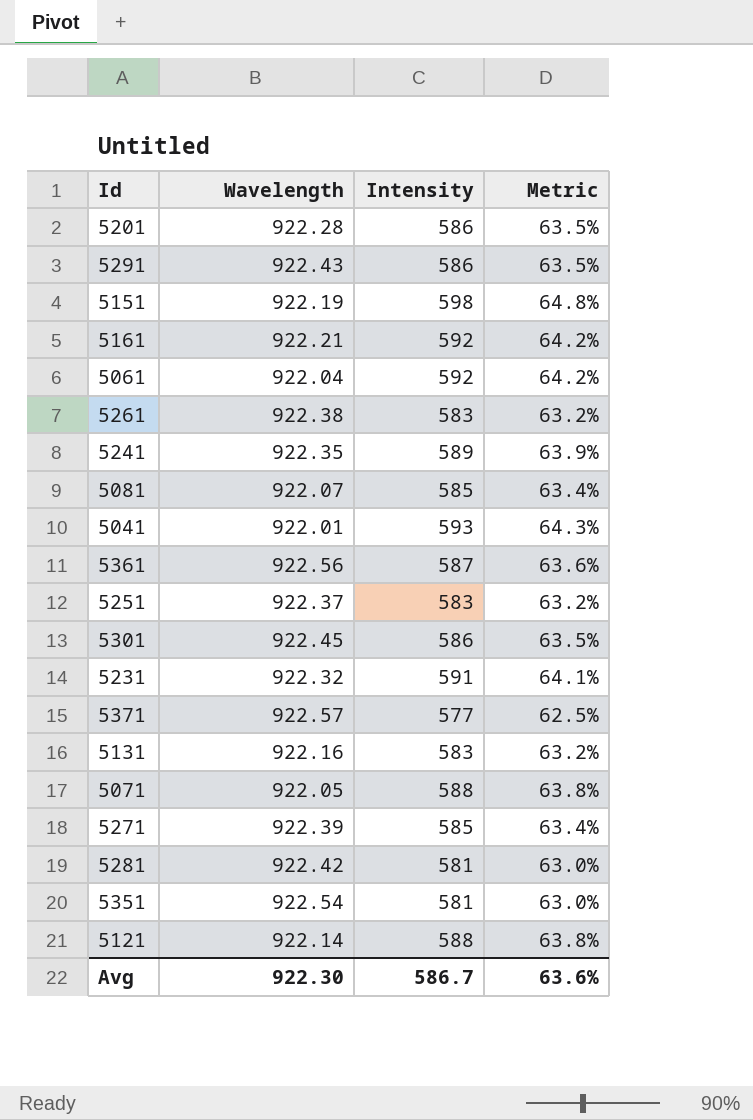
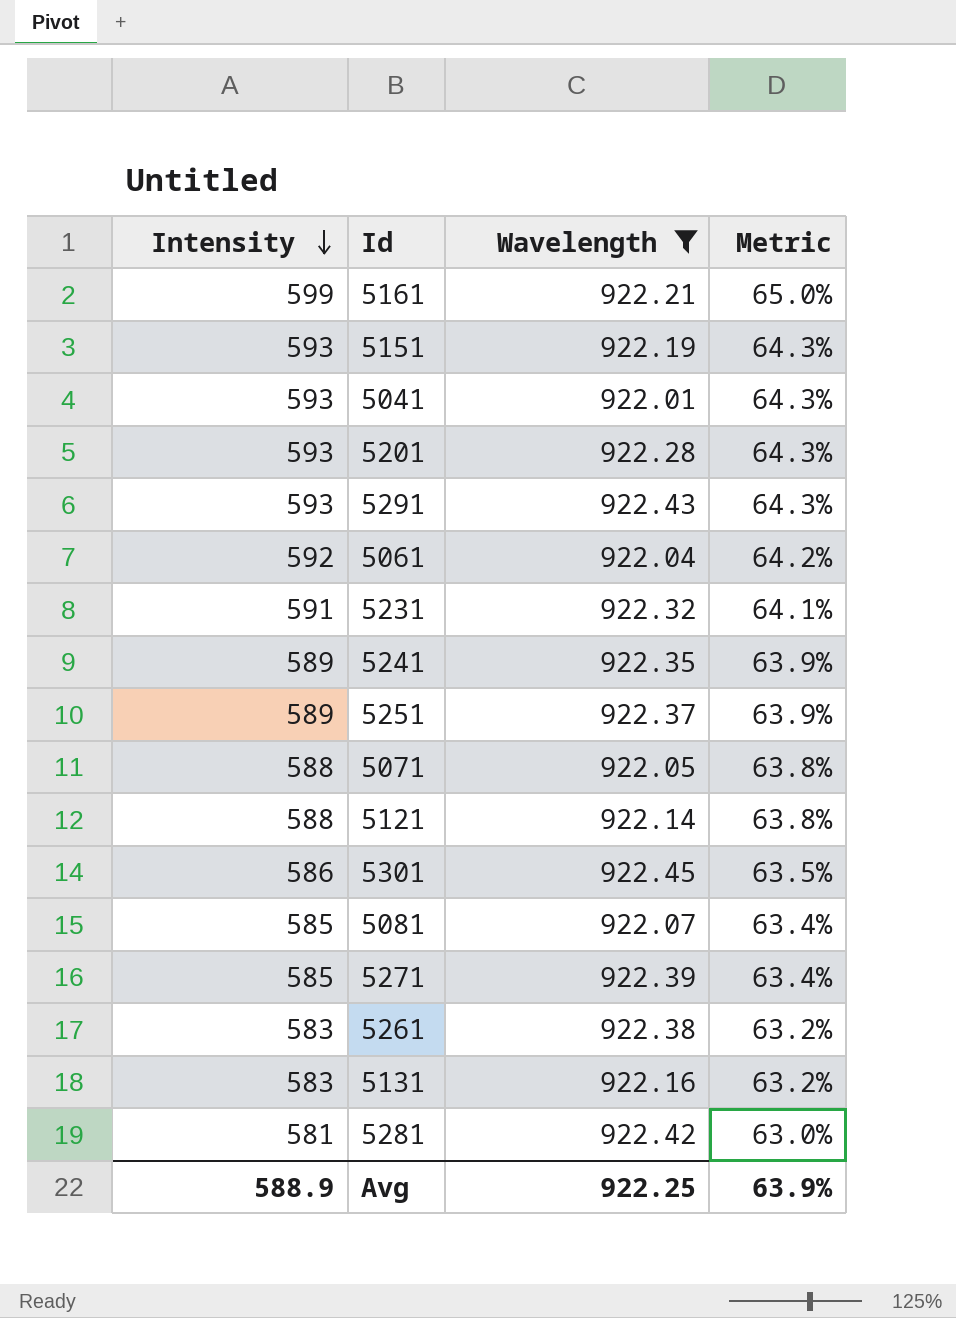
filter: none -> Wavelength <= 922.45
row order: none -> Intensity descending
column Intensity | position: 3 -> 1
5161 | Intensity: 592 -> 599
5161 | Metric: 64.2% -> 65.0%
5151 | Intensity: 598 -> 593
5151 | Metric: 64.8% -> 64.3%
5201 | Intensity: 586 -> 593
5201 | Metric: 63.5% -> 64.3%
5291 | Intensity: 586 -> 593
5291 | Metric: 63.5% -> 64.3%
5251 | Intensity: 583 -> 589
5251 | Metric: 63.2% -> 63.9%
Avg | Intensity: 586.7 -> 588.9
Avg | Wavelength: 922.30 -> 922.25
Avg | Metric: 63.6% -> 63.9%

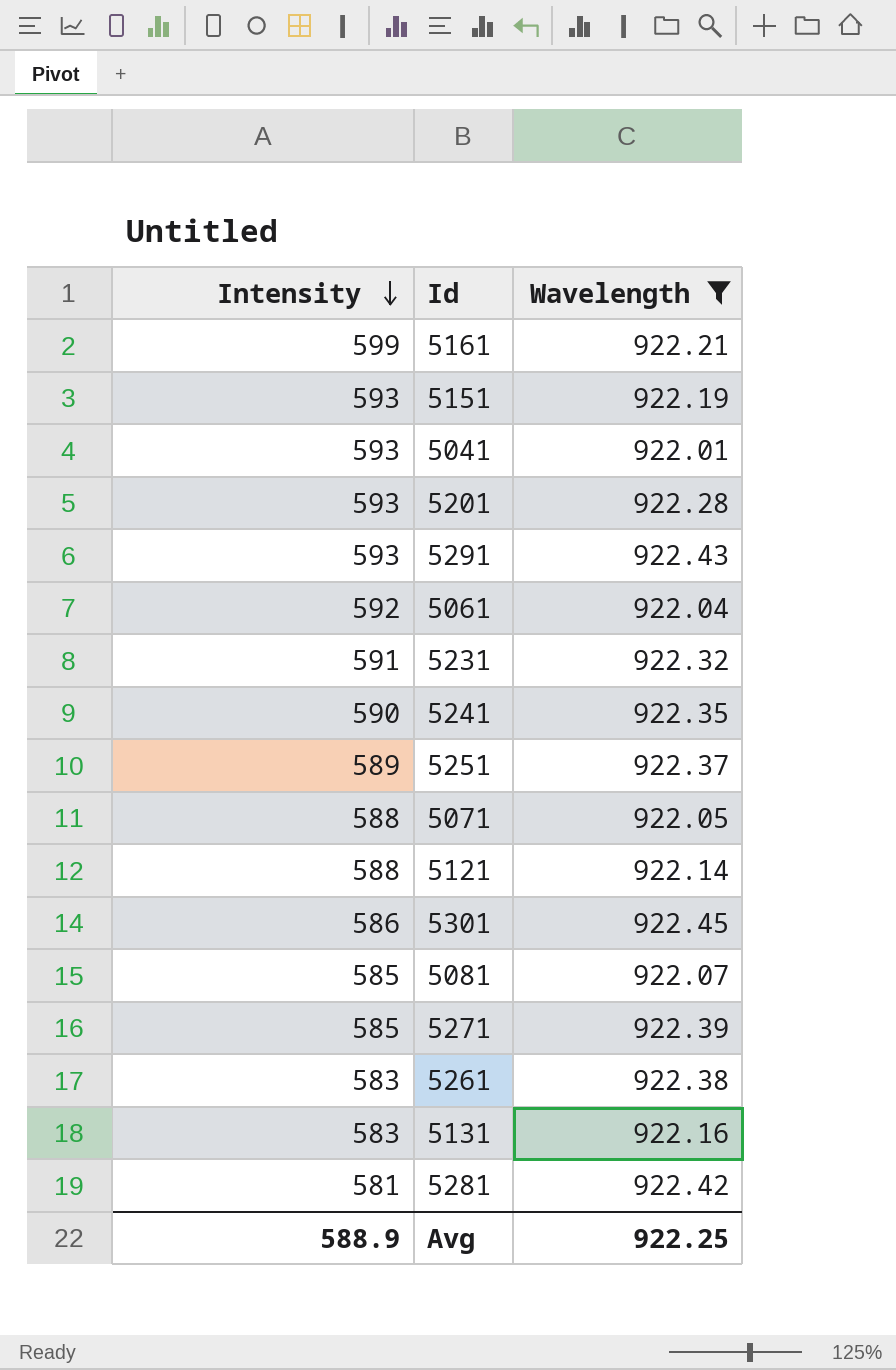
column Metric | formula: [Intensity] / [Wavelength] -> none
5241 | Intensity: 589 -> 590

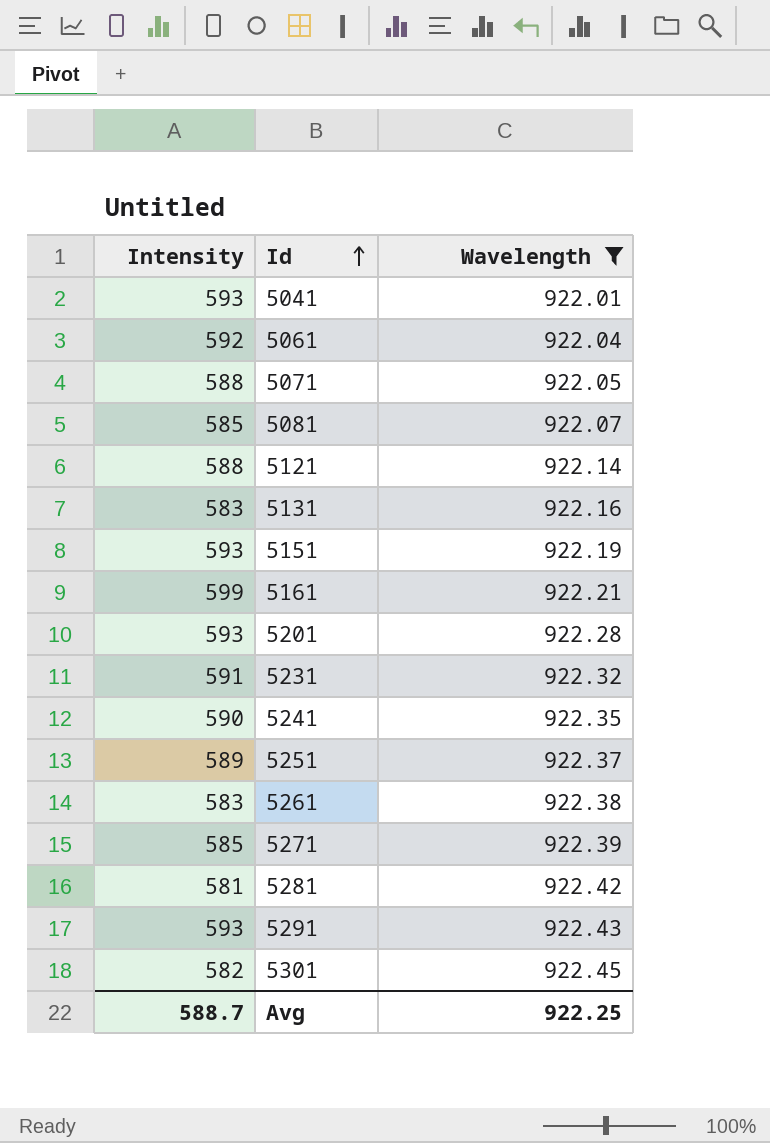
row order: Intensity descending -> Id ascending
5301 | Intensity: 586 -> 582
Avg | Intensity: 588.9 -> 588.7

